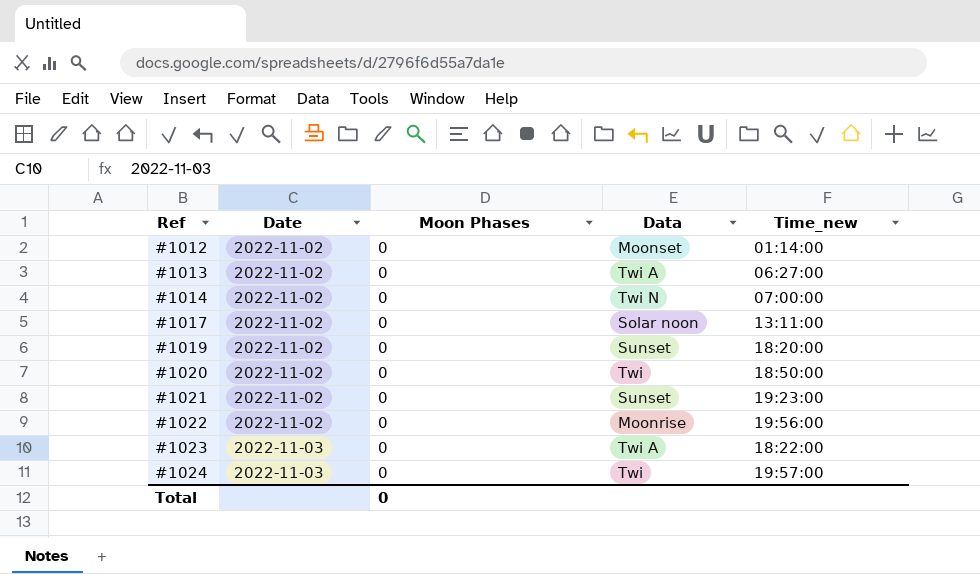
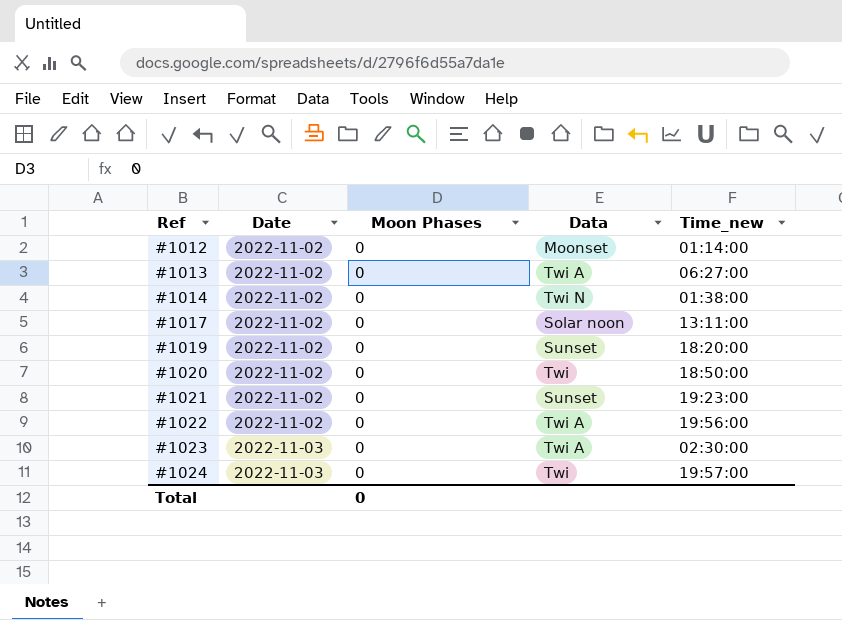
#1014 | Time_new: 07:00:00 -> 01:38:00
#1022 | Data: Moonrise -> Twi A
#1023 | Time_new: 18:22:00 -> 02:30:00

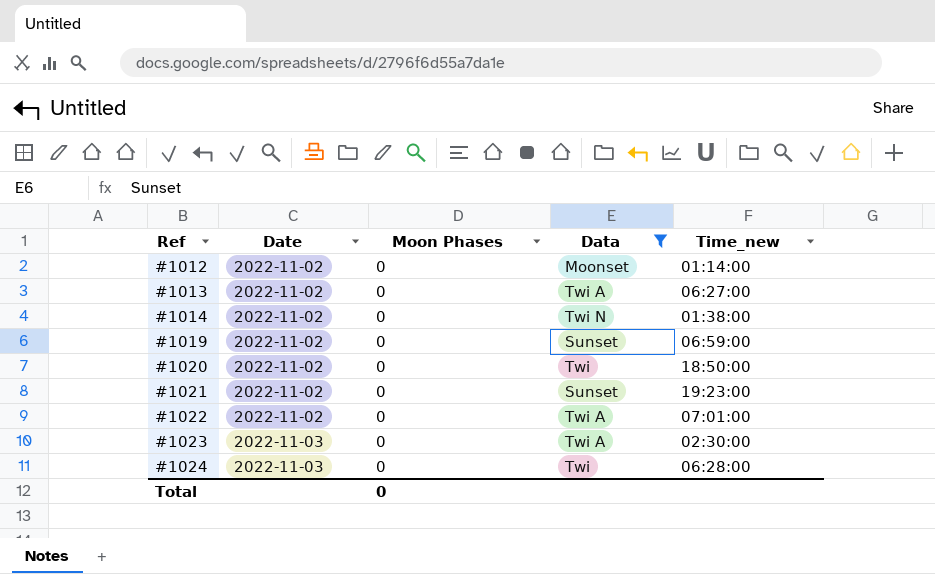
filter: none -> Data != Solar noon
#1019 | Time_new: 18:20:00 -> 06:59:00
#1022 | Time_new: 19:56:00 -> 07:01:00
#1024 | Time_new: 19:57:00 -> 06:28:00

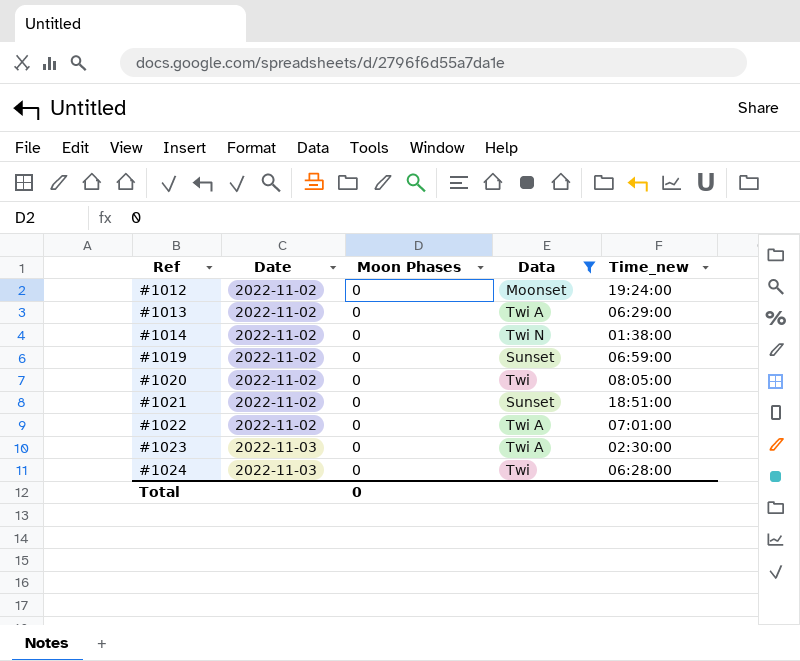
#1012 | Time_new: 01:14:00 -> 19:24:00
#1013 | Time_new: 06:27:00 -> 06:29:00
#1020 | Time_new: 18:50:00 -> 08:05:00
#1021 | Time_new: 19:23:00 -> 18:51:00

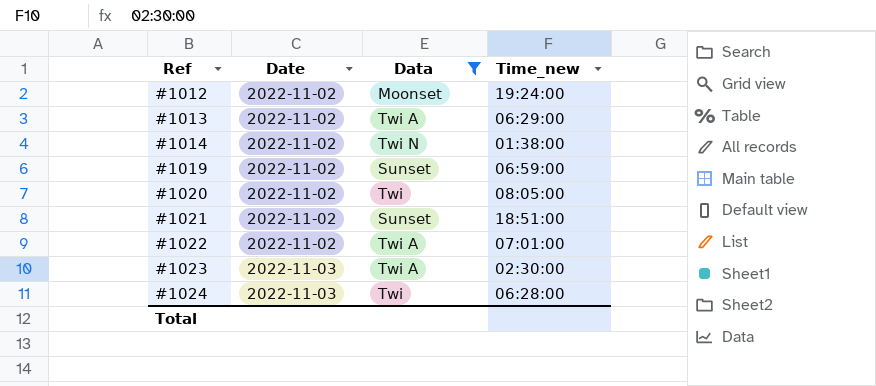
column Moon Phases | position: 3 -> none

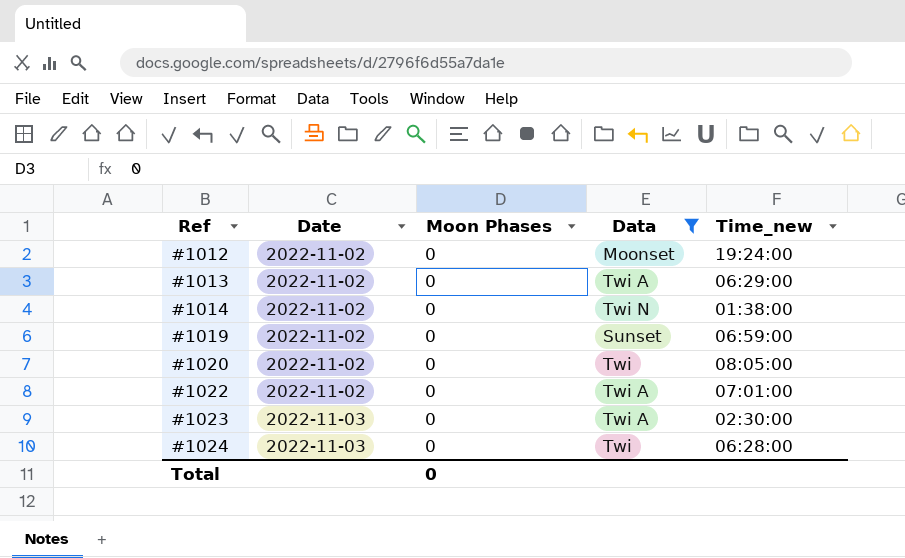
column Moon Phases | position: none -> 3
row #1021: 2022-11-02 | Sunset | 18:51:00 -> none

